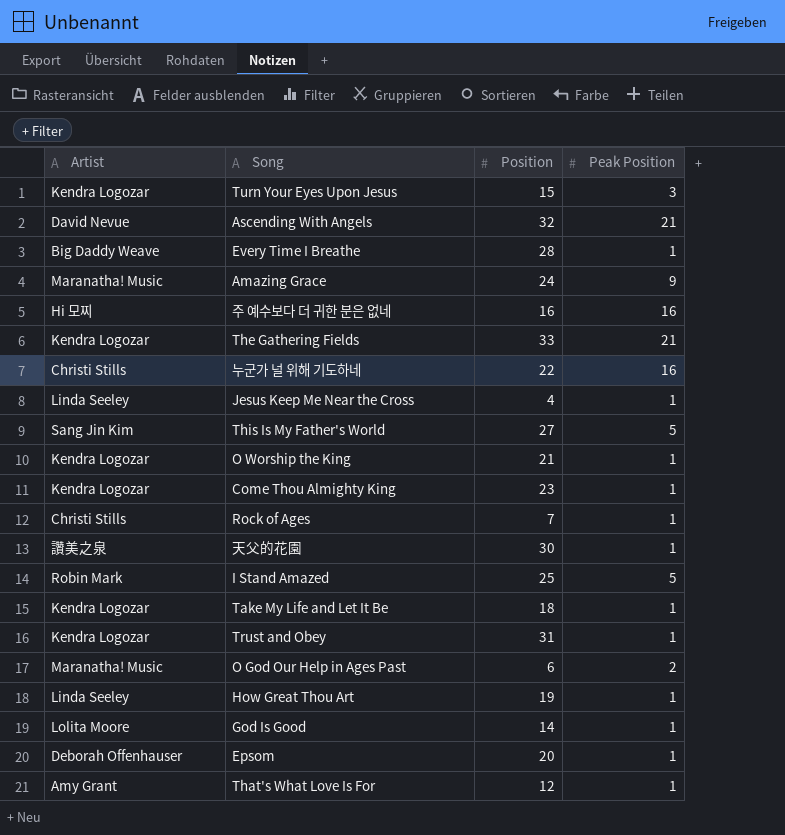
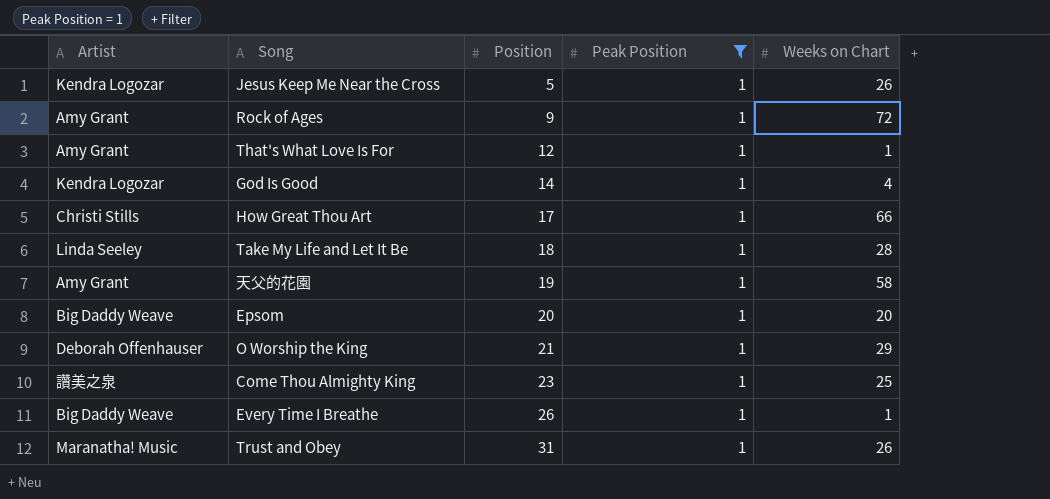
filter: none -> Peak Position = 1
row order: none -> Position ascending
column Weeks on Chart | position: none -> 5
Jesus Keep Me Near the Cross | Artist: Linda Seeley -> Kendra Logozar
Jesus Keep Me Near the Cross | Position: 4 -> 5
Rock of Ages | Artist: Christi Stills -> Amy Grant
Rock of Ages | Position: 7 -> 9
God Is Good | Artist: Lolita Moore -> Kendra Logozar
How Great Thou Art | Artist: Linda Seeley -> Christi Stills
How Great Thou Art | Position: 19 -> 17
Take My Life and Let It Be | Artist: Kendra Logozar -> Linda Seeley
天父的花園 | Artist: 讚美之泉 -> Amy Grant
天父的花園 | Position: 30 -> 19
Epsom | Artist: Deborah Offenhauser -> Big Daddy Weave
O Worship the King | Artist: Kendra Logozar -> Deborah Offenhauser
Come Thou Almighty King | Artist: Kendra Logozar -> 讚美之泉
Every Time I Breathe | Position: 28 -> 26
Trust and Obey | Artist: Kendra Logozar -> Maranatha! Music

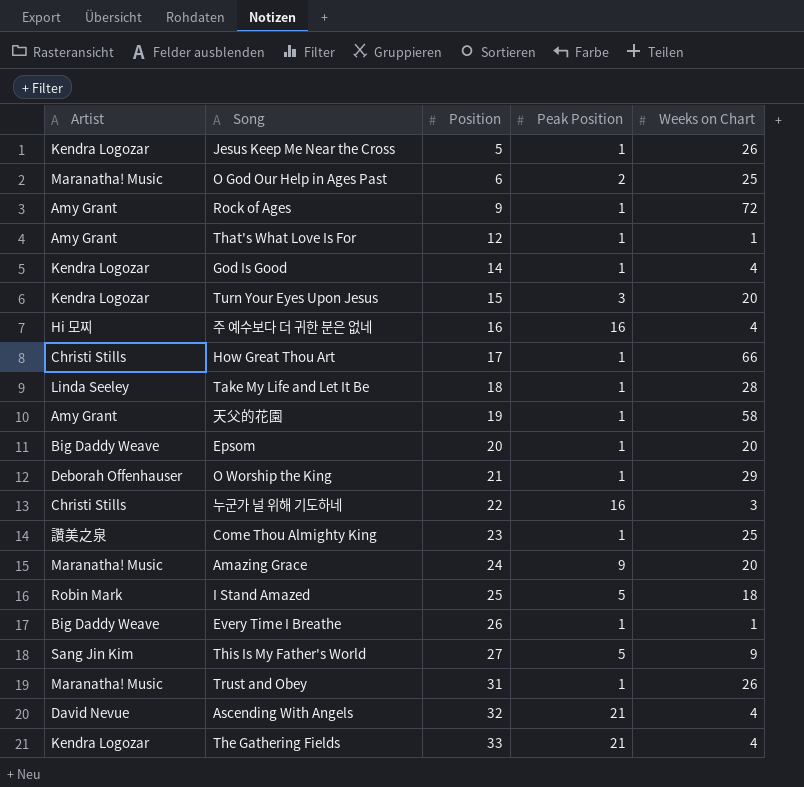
filter: Peak Position = 1 -> none

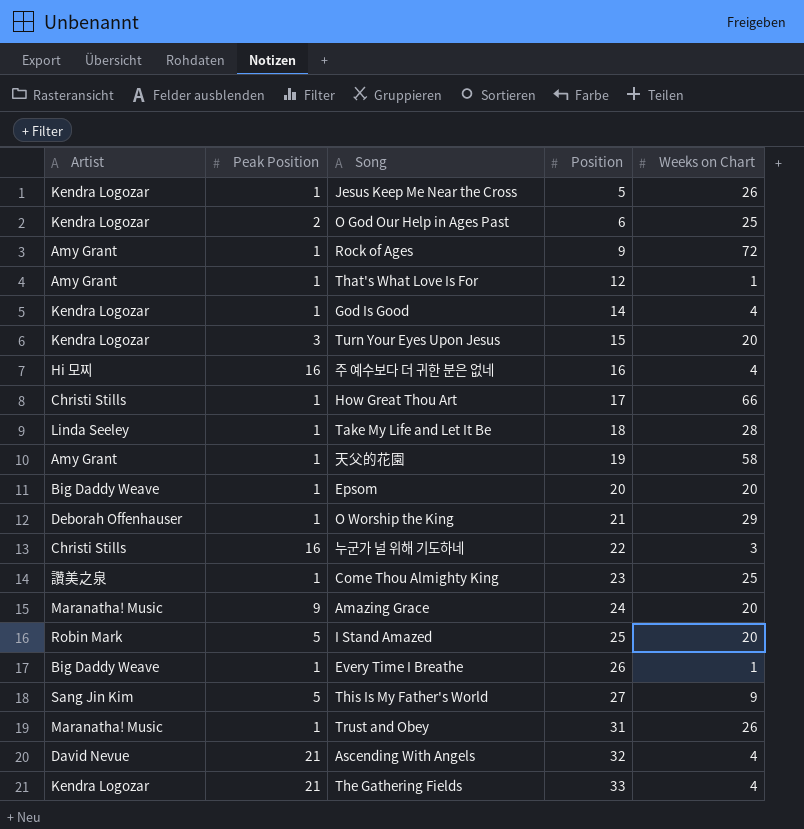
column Peak Position | position: 4 -> 2
O God Our Help in Ages Past | Artist: Maranatha! Music -> Kendra Logozar
I Stand Amazed | Weeks on Chart: 18 -> 20

